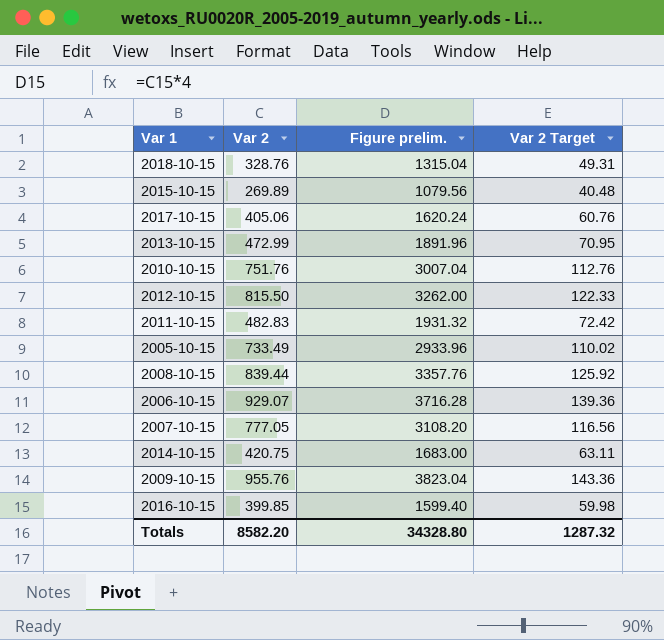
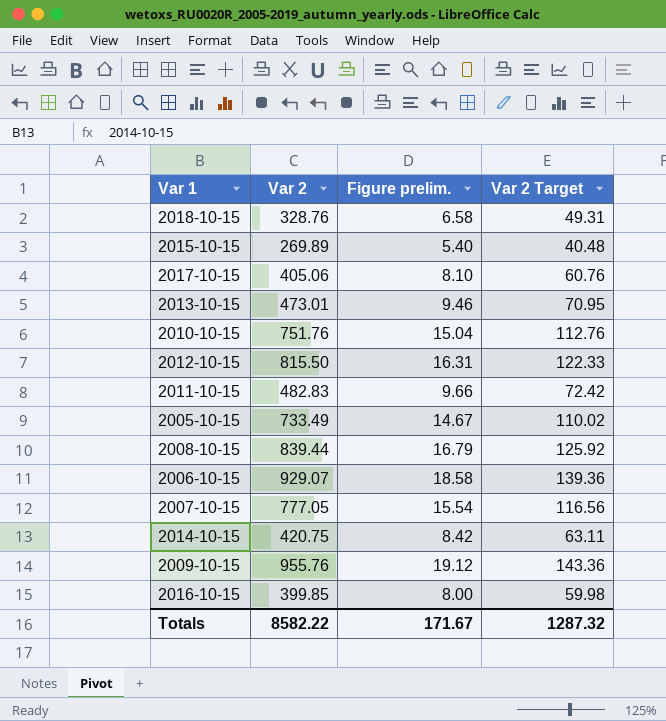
column Figure prelim. | formula: [Var 2] * 4 -> [Var 2] * 0.02
2013-10-15 | Var 2: 472.99 -> 473.01
Totals | Var 2: 8582.20 -> 8582.22
Totals | Figure prelim.: 34328.80 -> 171.67

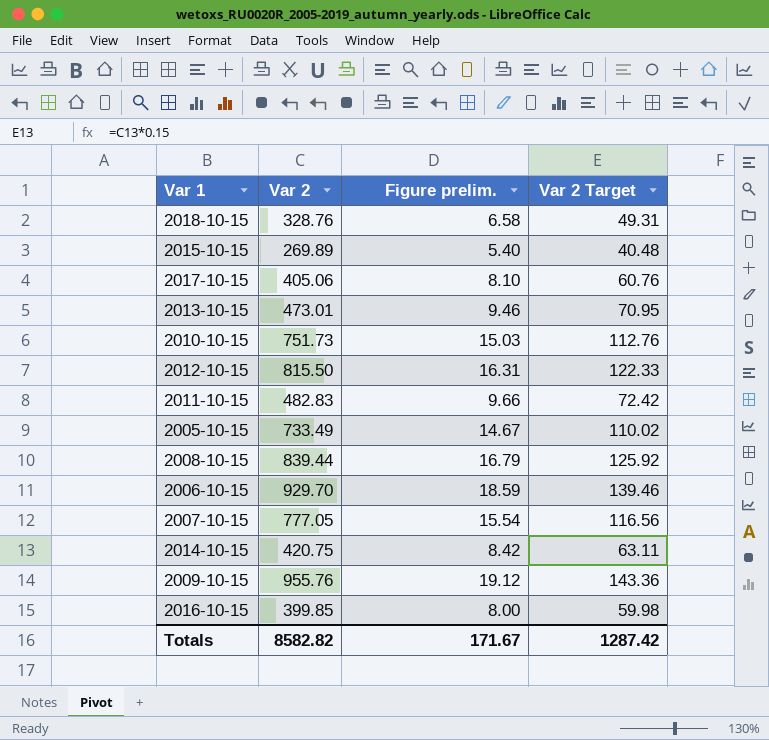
2010-10-15 | Var 2: 751.76 -> 751.73
2010-10-15 | Figure prelim.: 15.04 -> 15.03
2006-10-15 | Var 2: 929.07 -> 929.70
2006-10-15 | Figure prelim.: 18.58 -> 18.59
2006-10-15 | Var 2 Target: 139.36 -> 139.46
Totals | Var 2: 8582.22 -> 8582.82
Totals | Var 2 Target: 1287.32 -> 1287.42

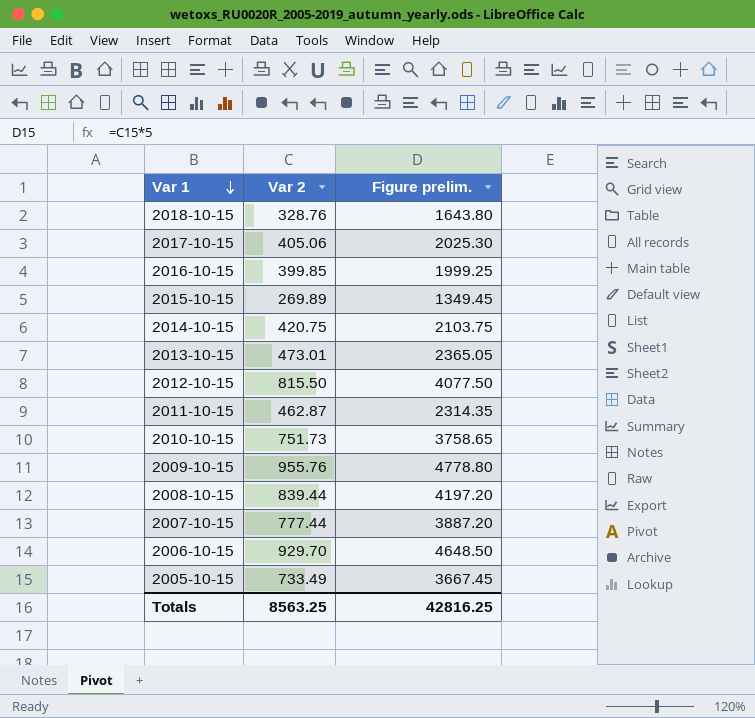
row order: none -> Var 1 descending
column Var 2 Target | formula: [Var 2] * 0.15 -> none
column Figure prelim. | formula: [Var 2] * 0.02 -> [Var 2] * 5
2011-10-15 | Var 2: 482.83 -> 462.87
2007-10-15 | Var 2: 777.05 -> 777.44
Totals | Var 2: 8582.82 -> 8563.25
Totals | Figure prelim.: 171.67 -> 42816.25

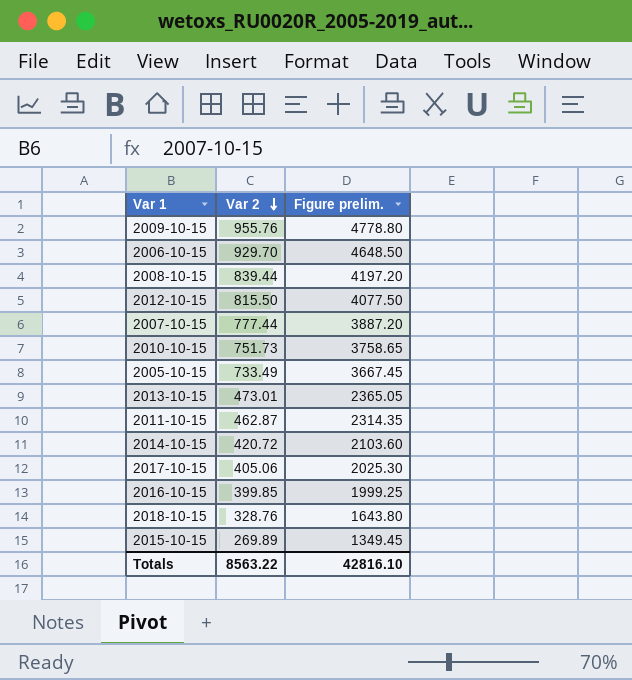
row order: Var 1 descending -> Var 2 descending
2014-10-15 | Var 2: 420.75 -> 420.72
2014-10-15 | Figure prelim.: 2103.75 -> 2103.60
Totals | Var 2: 8563.25 -> 8563.22
Totals | Figure prelim.: 42816.25 -> 42816.10

